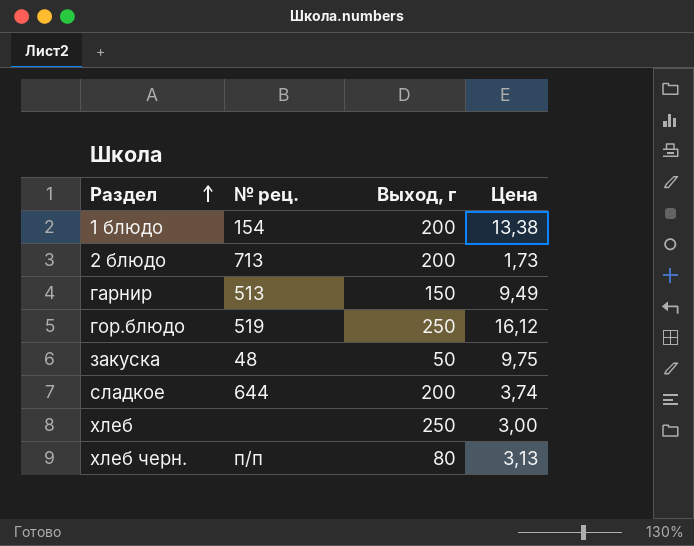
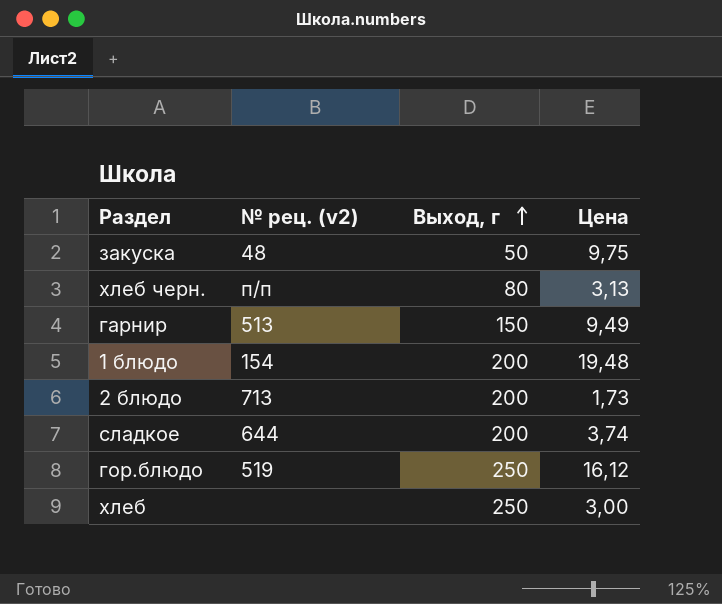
row order: Раздел ascending -> Выход, г ascending
column name: № рец. -> № рец. (v2)
1 блюдо | Цена: 13,38 -> 19,48

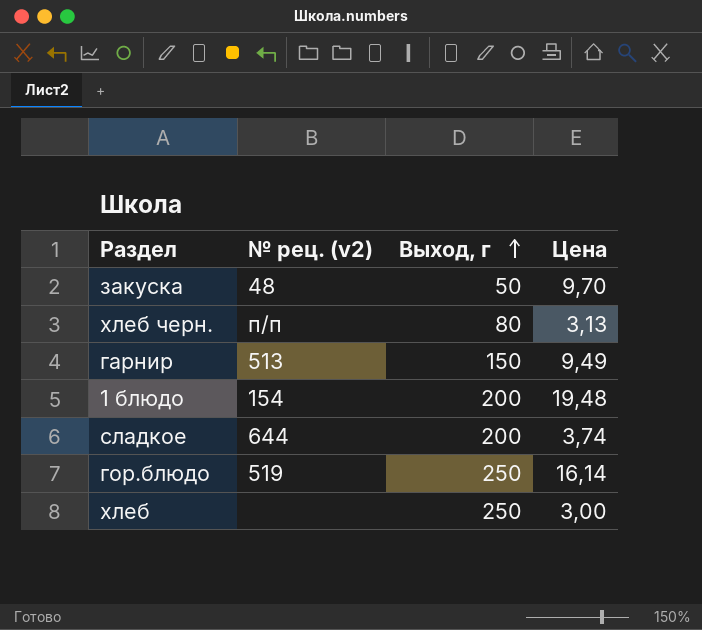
row 2 блюдо: 713 | 200 | 1,73 -> none
закуска | Цена: 9,75 -> 9,70
гор.блюдо | Цена: 16,12 -> 16,14

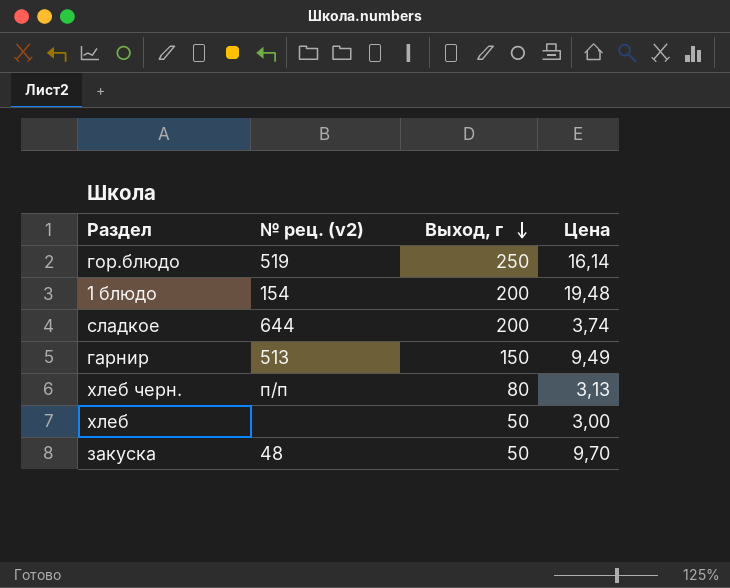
row order: Выход, г ascending -> Выход, г descending
хлеб | Выход, г: 250 -> 50

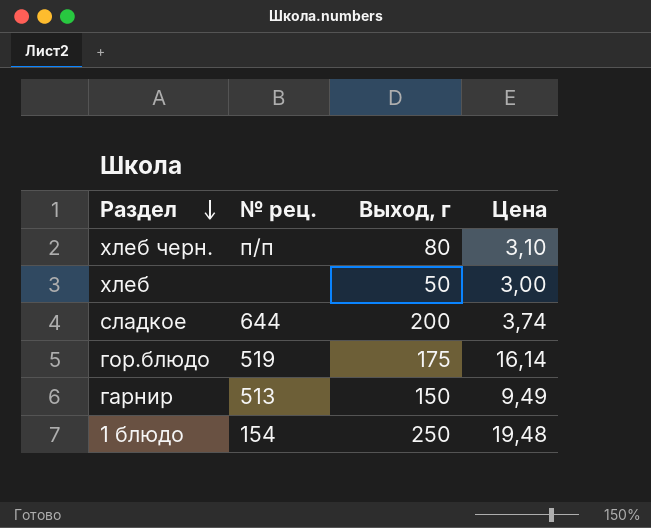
row order: Выход, г descending -> Раздел descending
column name: № рец. (v2) -> № рец.
row закуска: 48 | 50 | 9,70 -> none
хлеб черн. | Цена: 3,13 -> 3,10
гор.блюдо | Выход, г: 250 -> 175
1 блюдо | Выход, г: 200 -> 250

